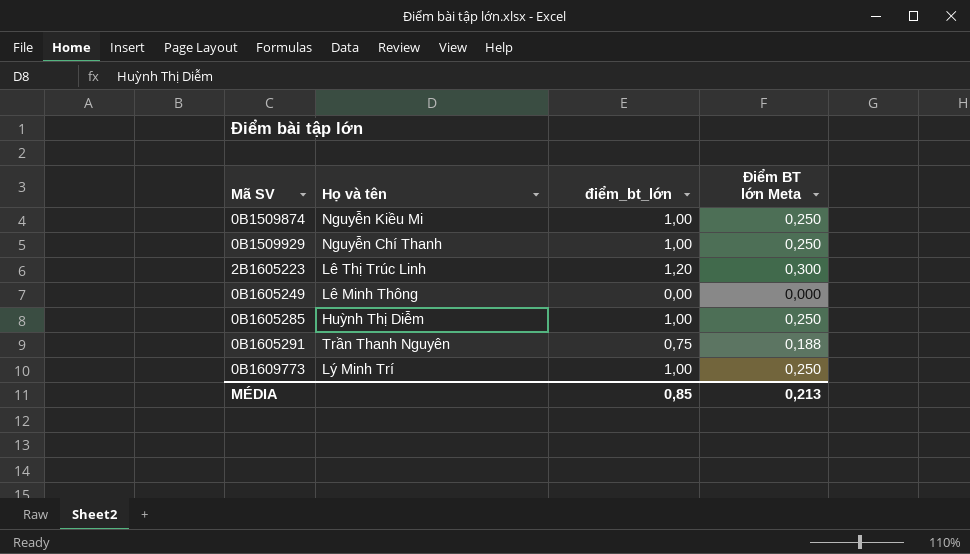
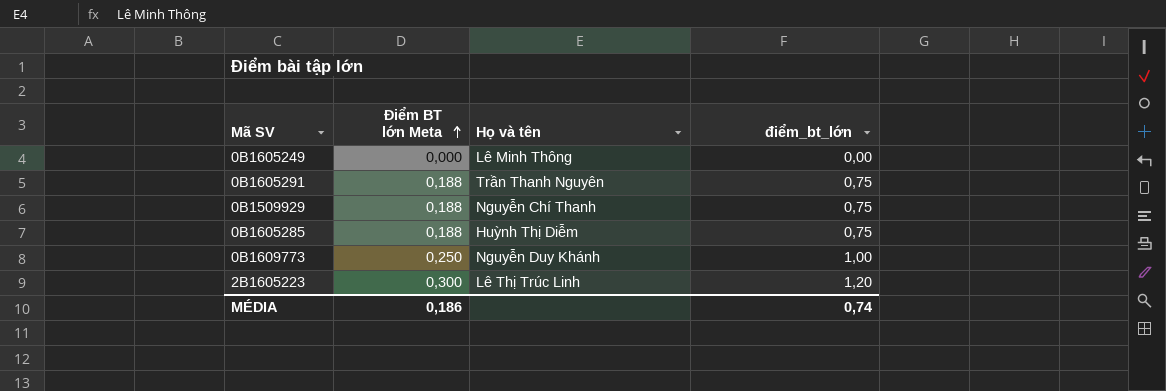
row order: none -> Điểm BT lớn Meta ascending
column Điểm BT lớn Meta | position: 4 -> 2
row 0B1509874: Nguyễn Kiều Mi | 1,00 | 0,250 -> none
0B1509929 | Điểm BT lớn Meta: 0,250 -> 0,188
0B1509929 | điểm_bt_lớn: 1,00 -> 0,75
0B1605285 | Điểm BT lớn Meta: 0,250 -> 0,188
0B1605285 | điểm_bt_lớn: 1,00 -> 0,75
0B1609773 | Họ và tên: Lý Minh Trí -> Nguyễn Duy Khánh
MÉDIA | Điểm BT lớn Meta: 0,213 -> 0,186
MÉDIA | điểm_bt_lớn: 0,85 -> 0,74

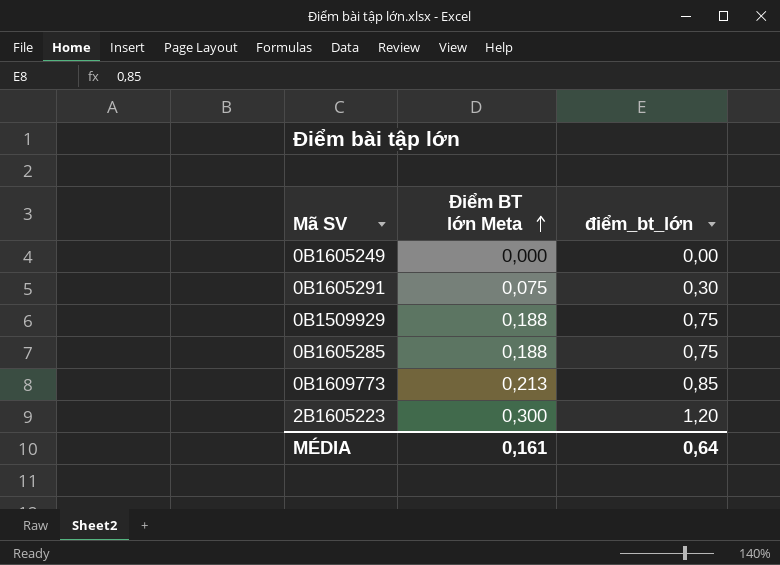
column Họ và tên | position: 3 -> none
0B1605291 | Điểm BT lớn Meta: 0,188 -> 0,075
0B1605291 | điểm_bt_lớn: 0,75 -> 0,30
0B1609773 | Điểm BT lớn Meta: 0,250 -> 0,213
0B1609773 | điểm_bt_lớn: 1,00 -> 0,85
MÉDIA | Điểm BT lớn Meta: 0,186 -> 0,161
MÉDIA | điểm_bt_lớn: 0,74 -> 0,64

